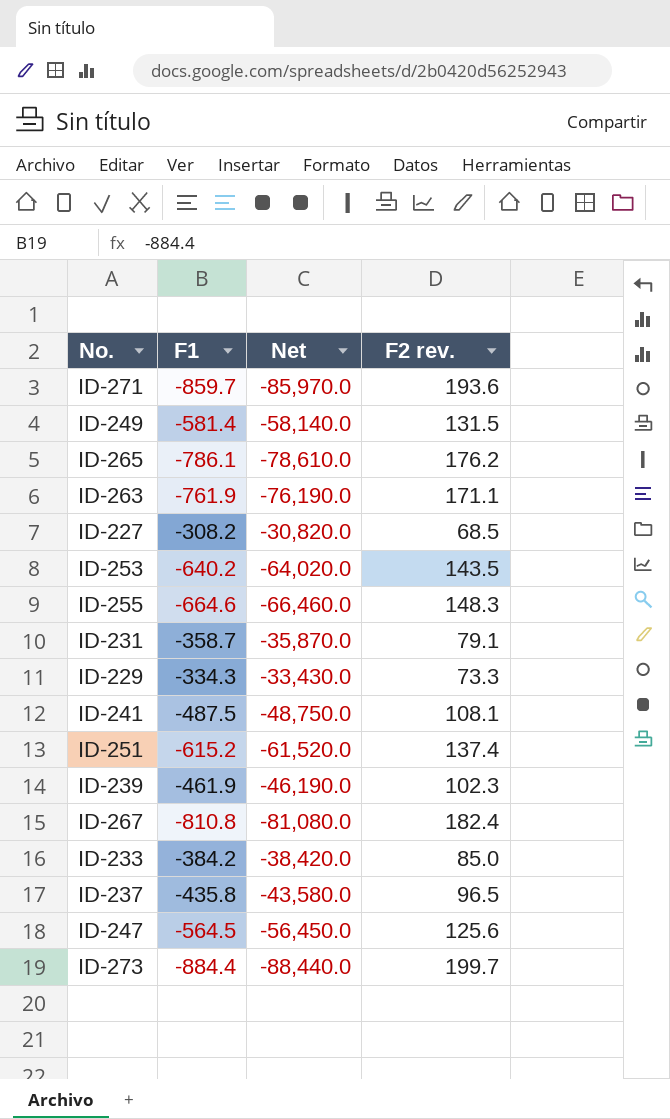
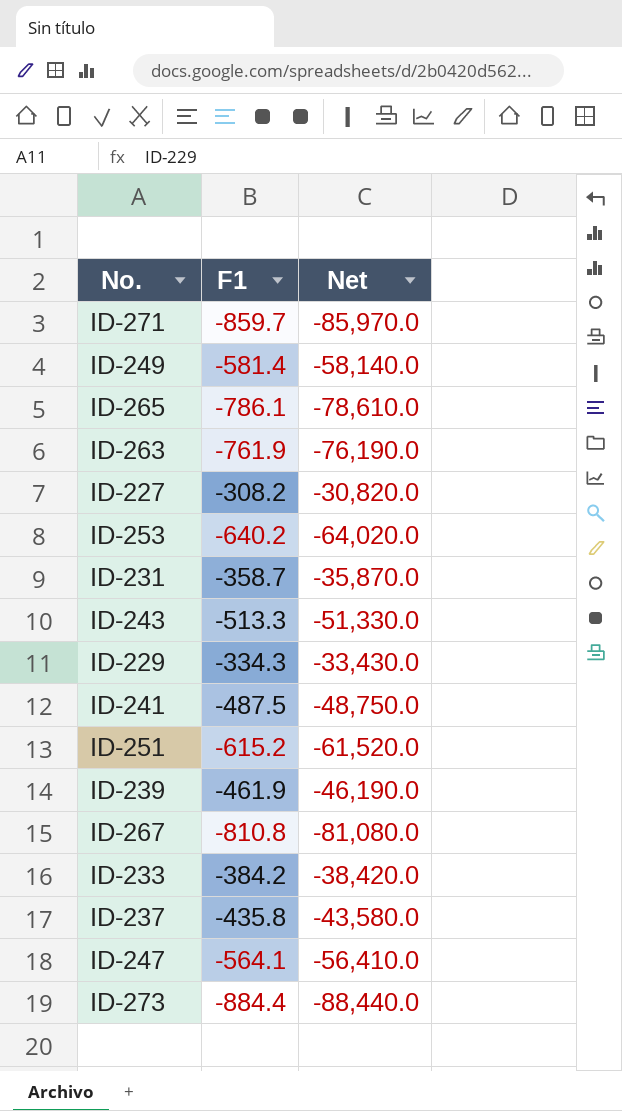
column F2 rev. | position: 4 -> none
row ID-255: -664.6 | -66,460.0 | 148.3 -> none
row ID-243: none -> -513.3 | -51,330.0
ID-247 | F1: -564.5 -> -564.1
ID-247 | Net: -56,450.0 -> -56,410.0

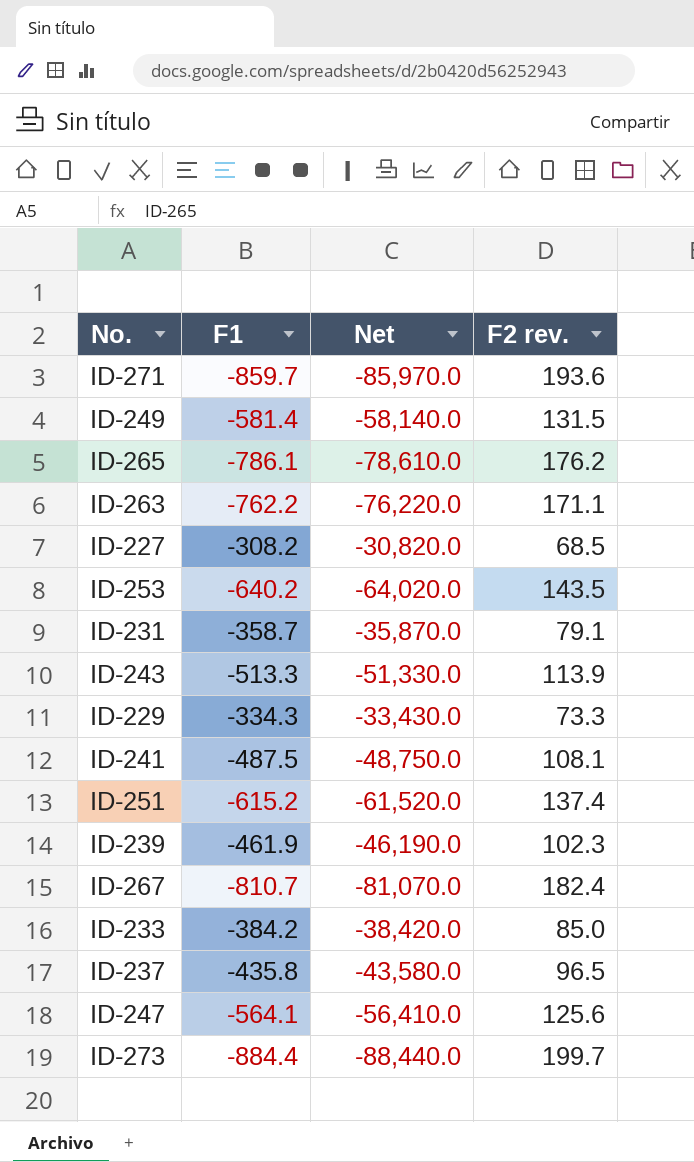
column F2 rev. | position: none -> 4
ID-263 | F1: -761.9 -> -762.2
ID-263 | Net: -76,190.0 -> -76,220.0
ID-267 | F1: -810.8 -> -810.7
ID-267 | Net: -81,080.0 -> -81,070.0

